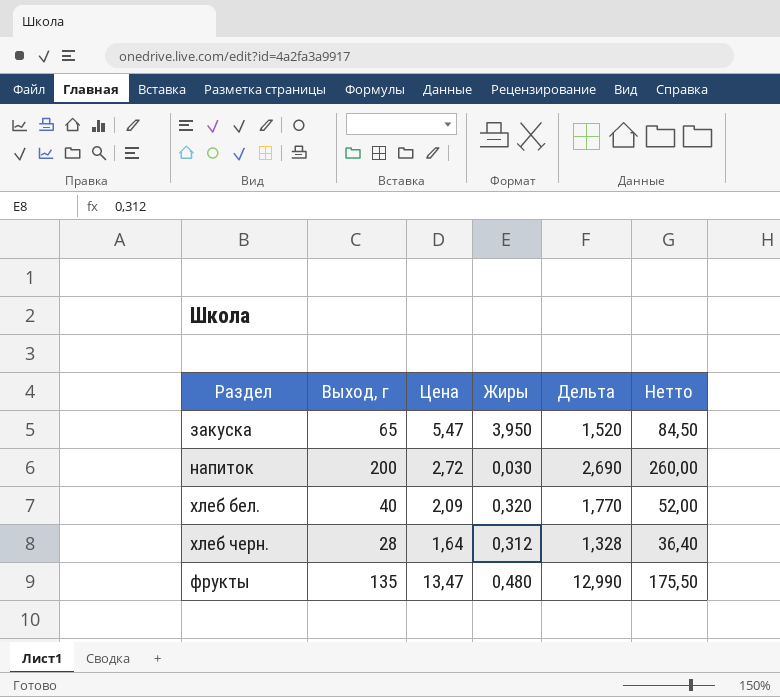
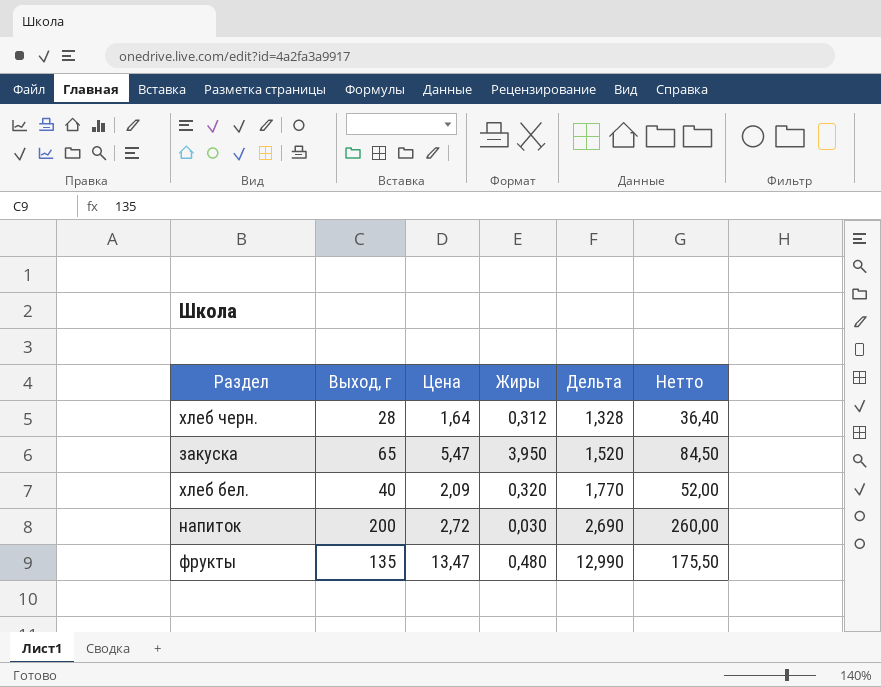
row order: none -> Дельта ascending

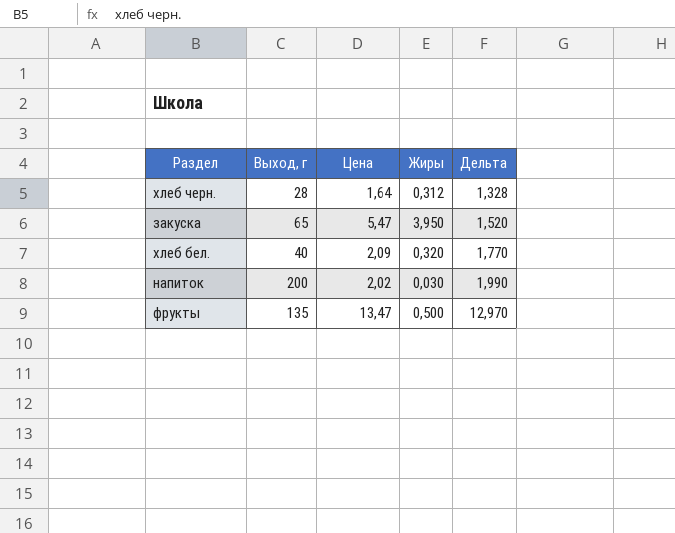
column Нетто | formula: [Выход, г] * 1,3 -> none
напиток | Цена: 2,72 -> 2,02
напиток | Дельта: 2,690 -> 1,990
фрукты | Жиры: 0,480 -> 0,500
фрукты | Дельта: 12,990 -> 12,970

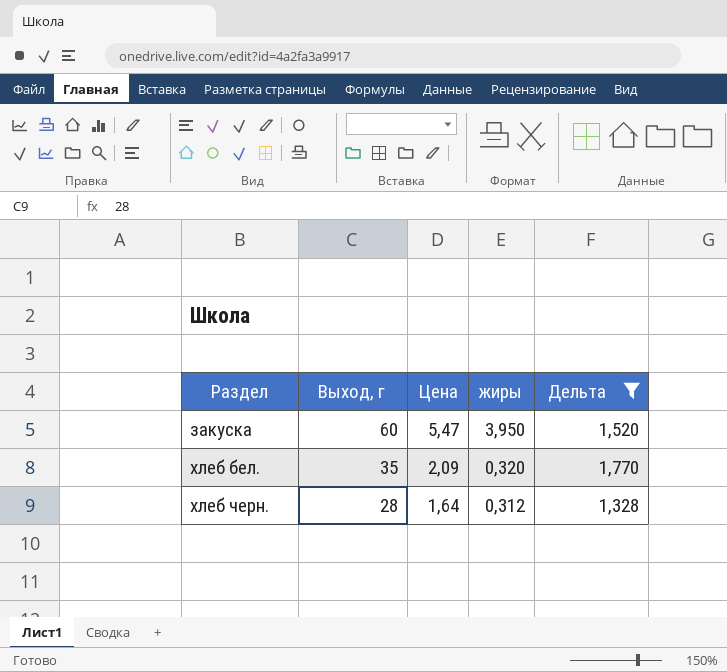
filter: none -> Дельта <= 1,770
row order: Дельта ascending -> Раздел ascending
column name: Жиры -> жиры
закуска | Выход, г: 65 -> 60
хлеб бел. | Выход, г: 40 -> 35

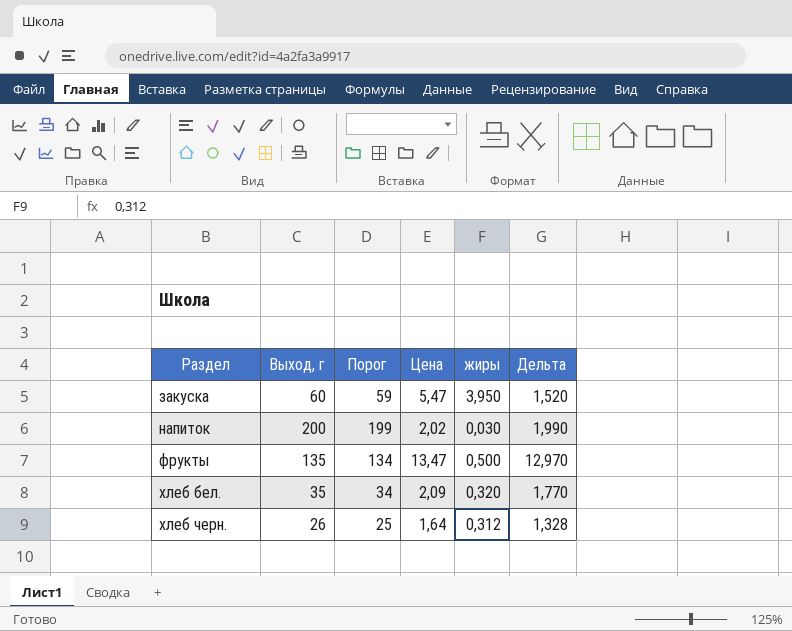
filter: Дельта <= 1,770 -> none
column Порог | formula: none -> [Выход, г] - 1
хлеб черн. | Выход, г: 28 -> 26

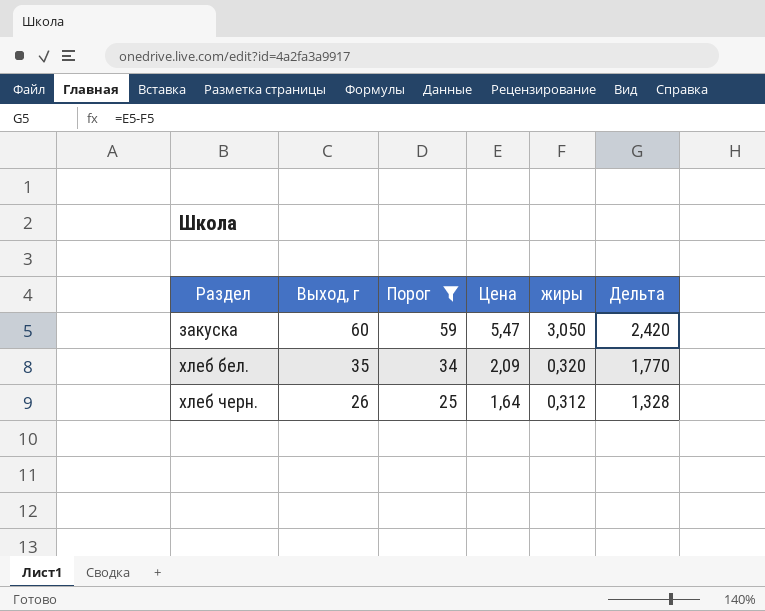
filter: none -> Порог <= 59
закуска | жиры: 3,950 -> 3,050
закуска | Дельта: 1,520 -> 2,420

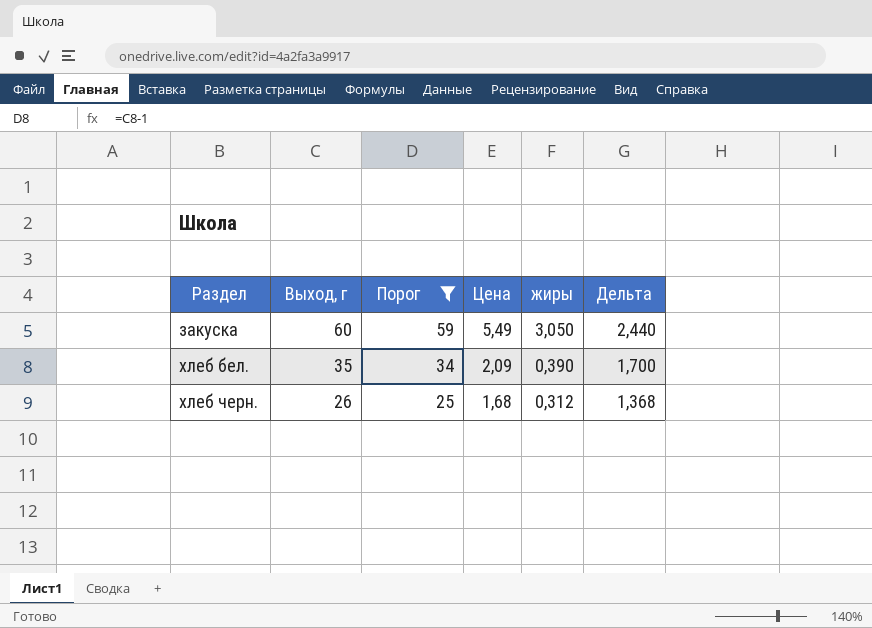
закуска | Цена: 5,47 -> 5,49
закуска | Дельта: 2,420 -> 2,440
хлеб бел. | жиры: 0,320 -> 0,390
хлеб бел. | Дельта: 1,770 -> 1,700
хлеб черн. | Цена: 1,64 -> 1,68
хлеб черн. | Дельта: 1,328 -> 1,368

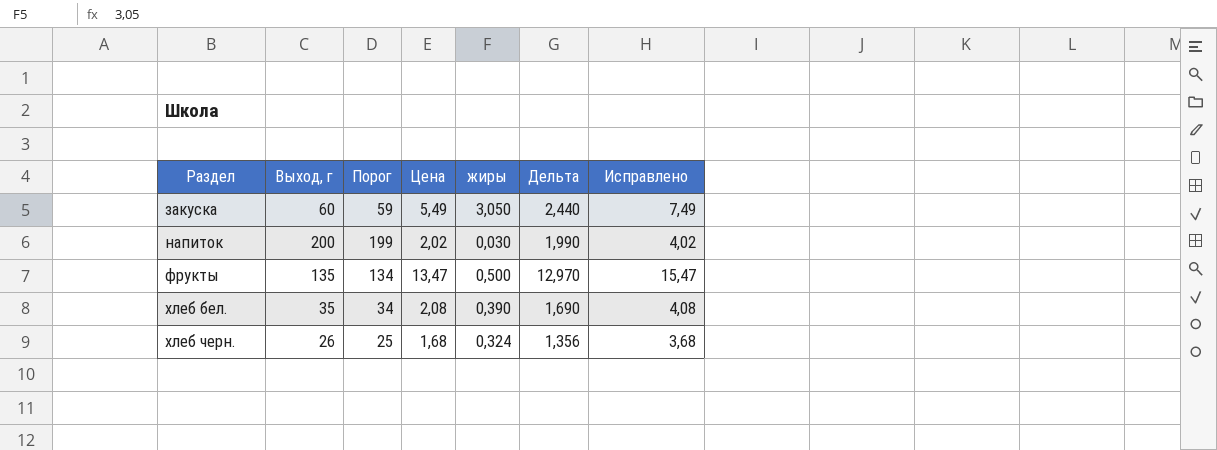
filter: Порог <= 59 -> none
column Исправлено | formula: none -> [Цена] + 2
хлеб бел. | Цена: 2,09 -> 2,08
хлеб бел. | Дельта: 1,700 -> 1,690
хлеб черн. | жиры: 0,312 -> 0,324
хлеб черн. | Дельта: 1,368 -> 1,356

